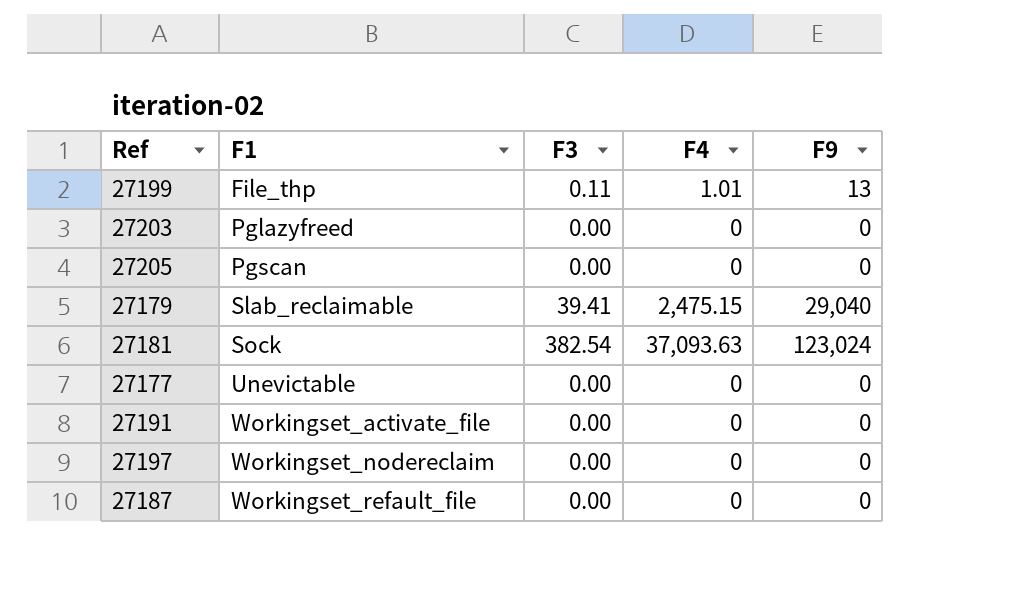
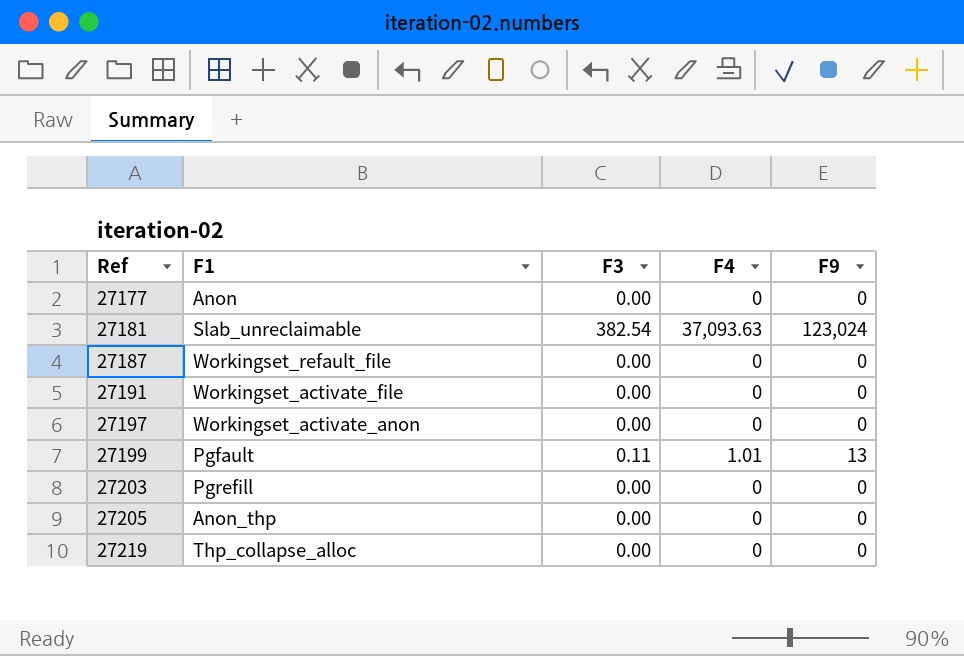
row order: F1 ascending -> Ref ascending
row 27179: Slab_reclaimable | 39.41 | 2,475.15 | 29,040 -> none
27177 | F1: Unevictable -> Anon
27181 | F1: Sock -> Slab_unreclaimable
27197 | F1: Workingset_nodereclaim -> Workingset_activate_anon
27199 | F1: File_thp -> Pgfault
27203 | F1: Pglazyfreed -> Pgrefill
27205 | F1: Pgscan -> Anon_thp
row 27219: none -> Thp_collapse_alloc | 0.00 | 0 | 0

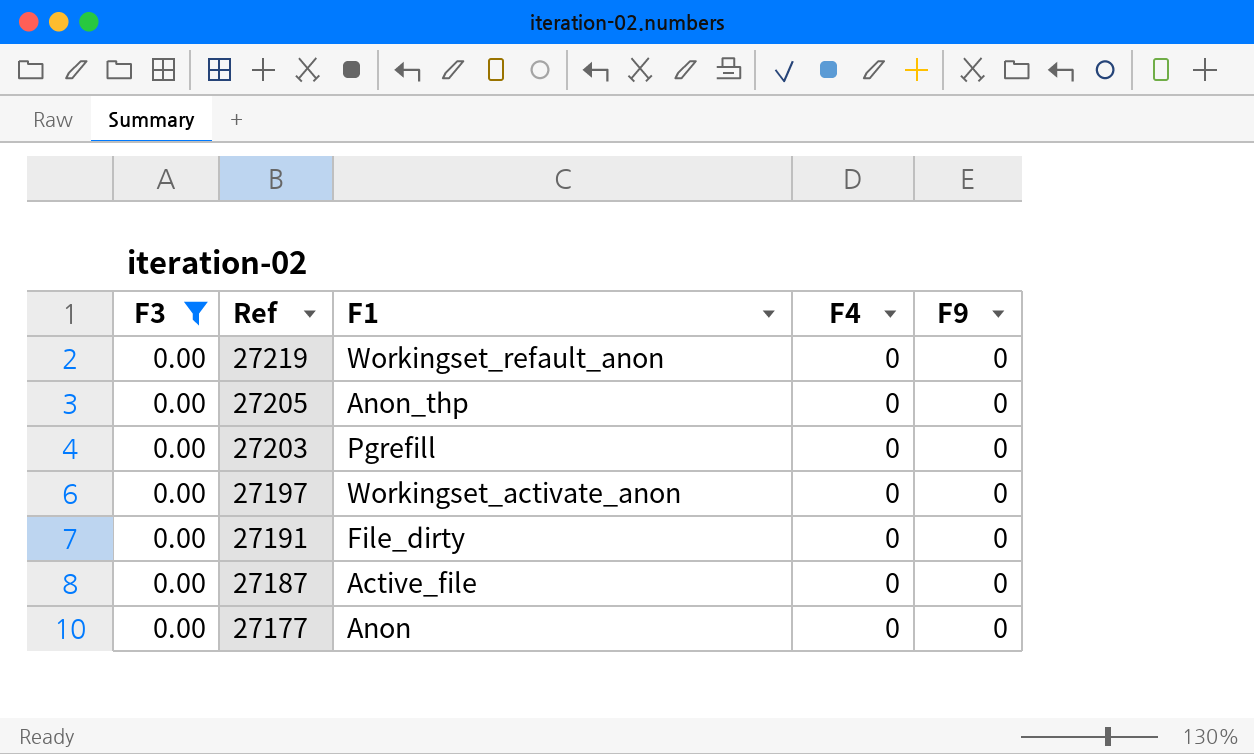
filter: none -> F3 = 0.00
row order: Ref ascending -> Ref descending
column F3 | position: 3 -> 1
27219 | F1: Thp_collapse_alloc -> Workingset_refault_anon
27191 | F1: Workingset_activate_file -> File_dirty
27187 | F1: Workingset_refault_file -> Active_file

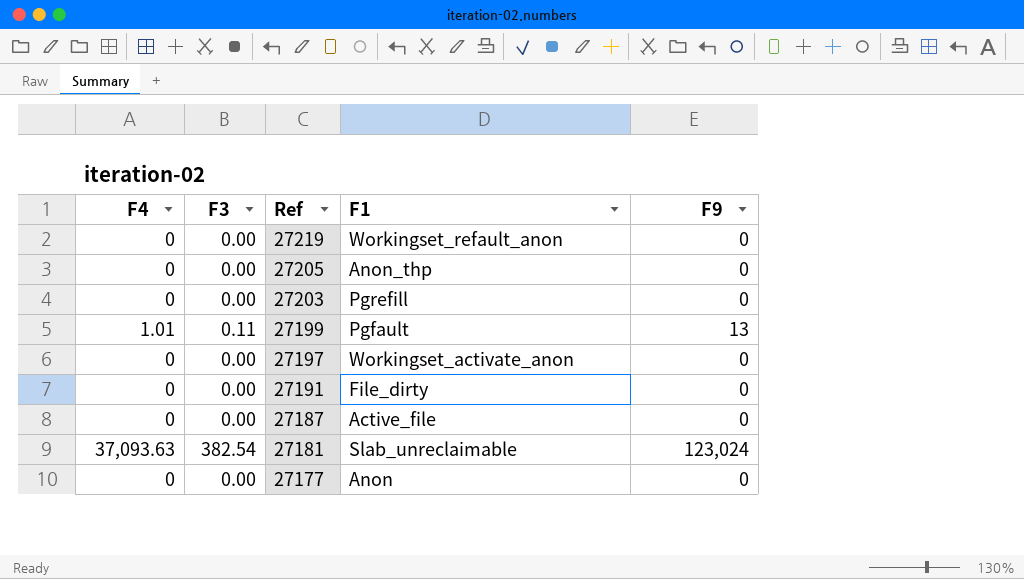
filter: F3 = 0.00 -> none
column F4 | position: 4 -> 1

